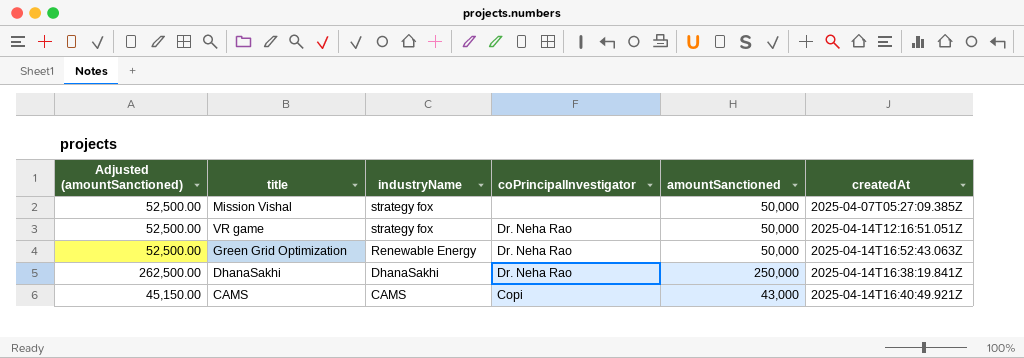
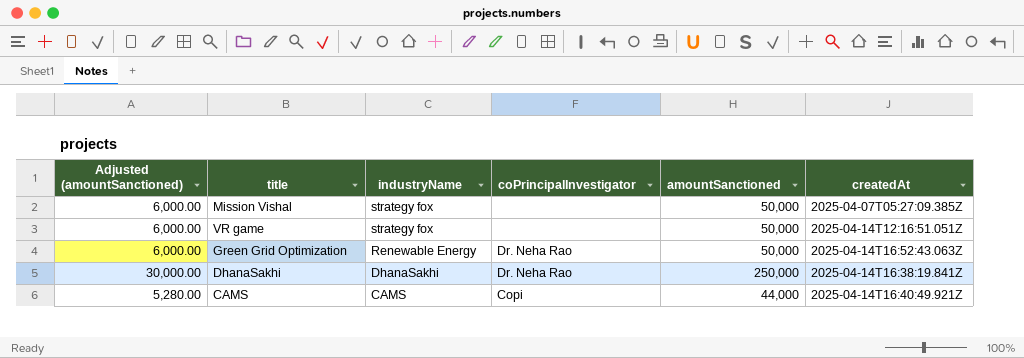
column Adjusted (amountSanctioned) | formula: [amountSanctioned] * 1.05 -> [amountSanctioned] * 0.12
VR game | coPrincipalInvestigator: Dr. Neha Rao -> none
CAMS | amountSanctioned: 43,000 -> 44,000

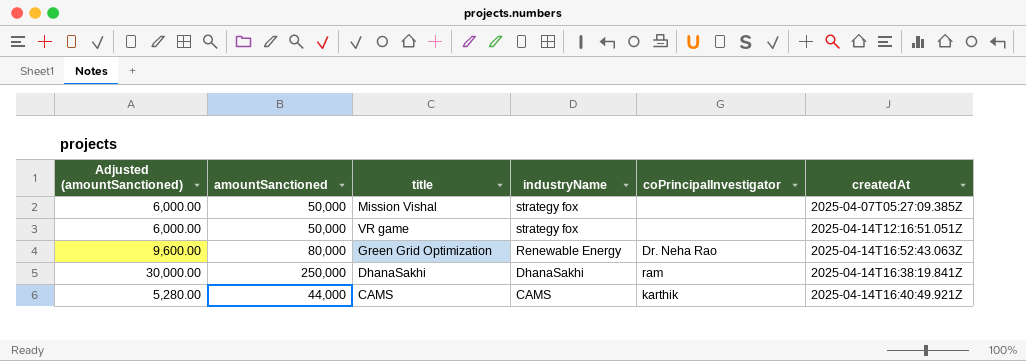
column amountSanctioned | position: 5 -> 2
Green Grid Optimization | Adjusted (amountSanctioned): 6,000.00 -> 9,600.00
Green Grid Optimization | amountSanctioned: 50,000 -> 80,000
DhanaSakhi | coPrincipalInvestigator: Dr. Neha Rao -> ram
CAMS | coPrincipalInvestigator: Copi -> karthik

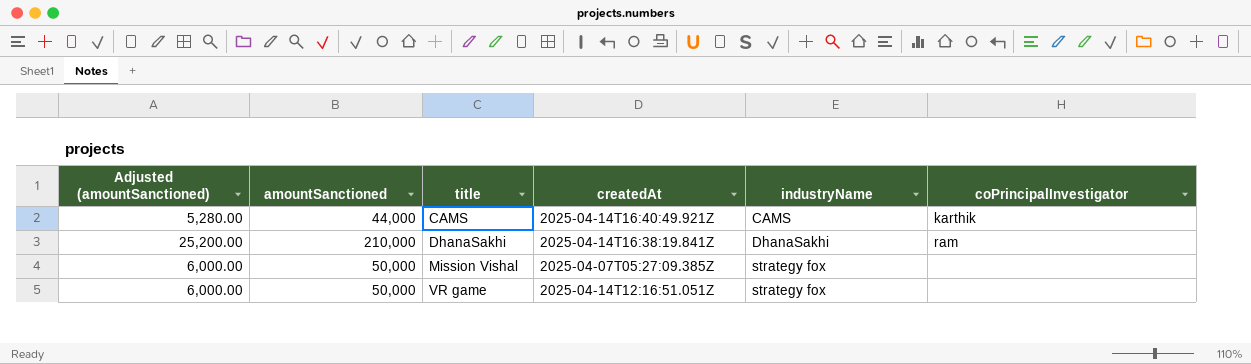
row order: industryName descending -> title ascending
column createdAt | position: 6 -> 4
row Green Grid Optimization: 9,600.00 | 80,000 | Renewable Energy | Dr. Neha Rao | 2025-04-14T16:52:43.063Z -> none
DhanaSakhi | Adjusted (amountSanctioned): 30,000.00 -> 25,200.00
DhanaSakhi | amountSanctioned: 250,000 -> 210,000

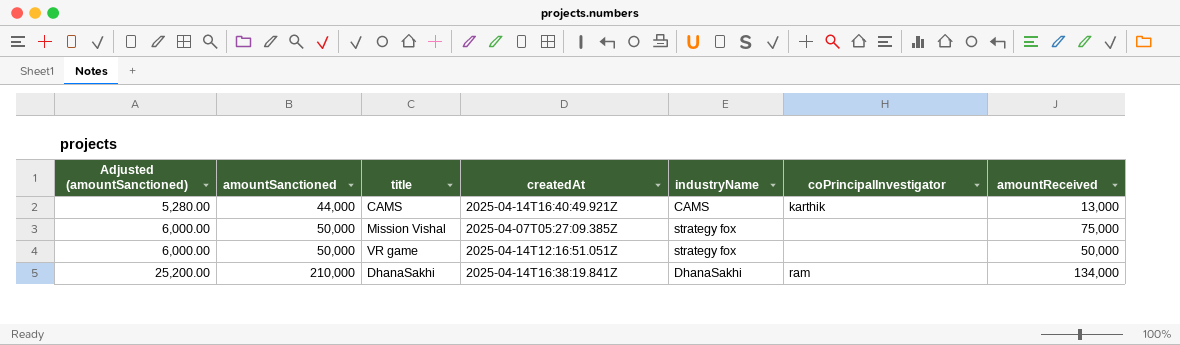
row order: title ascending -> Adjusted (amountSanctioned) ascending
column amountReceived | position: none -> 7

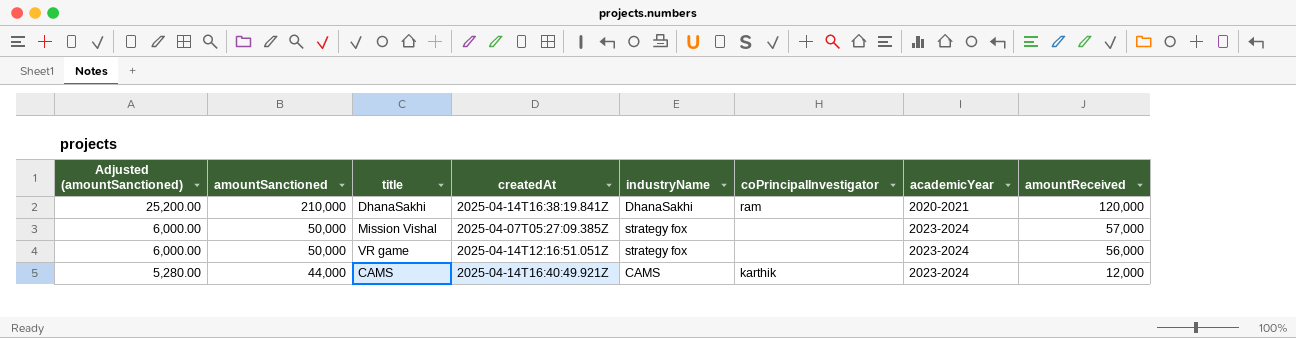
row order: Adjusted (amountSanctioned) ascending -> Adjusted (amountSanctioned) descending
column academicYear | position: none -> 7
DhanaSakhi | amountReceived: 134,000 -> 120,000
Mission Vishal | amountReceived: 75,000 -> 57,000
VR game | amountReceived: 50,000 -> 56,000
CAMS | amountReceived: 13,000 -> 12,000

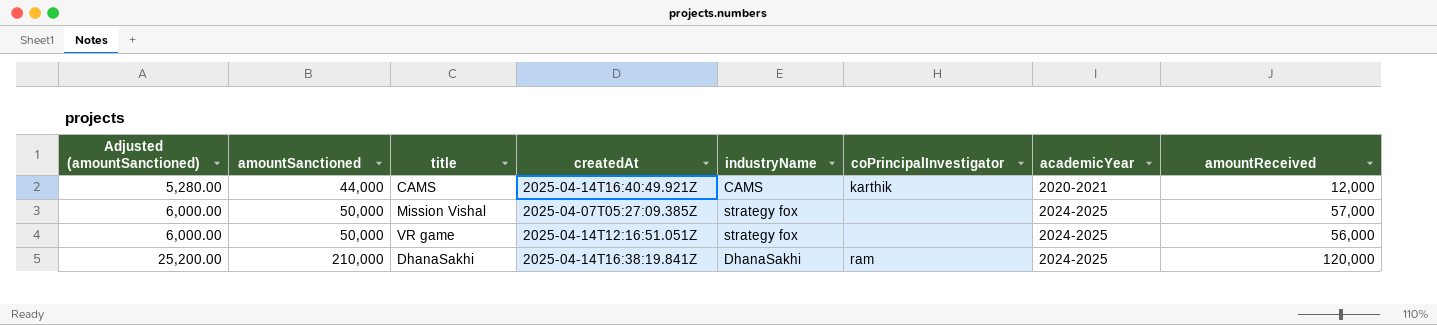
row order: Adjusted (amountSanctioned) descending -> Adjusted (amountSanctioned) ascending
CAMS | academicYear: 2023-2024 -> 2020-2021
Mission Vishal | academicYear: 2023-2024 -> 2024-2025
VR game | academicYear: 2023-2024 -> 2024-2025
DhanaSakhi | academicYear: 2020-2021 -> 2024-2025

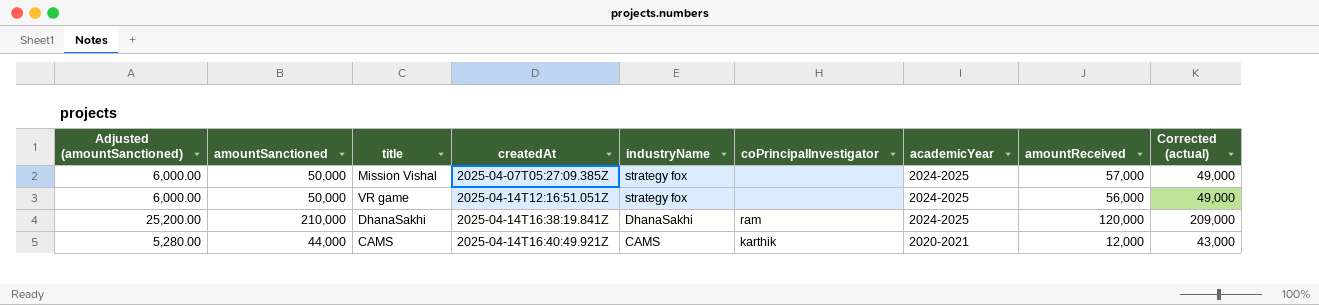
row order: Adjusted (amountSanctioned) ascending -> createdAt ascending
column Corrected (actual) | formula: none -> [amountSanctioned] - 1000

